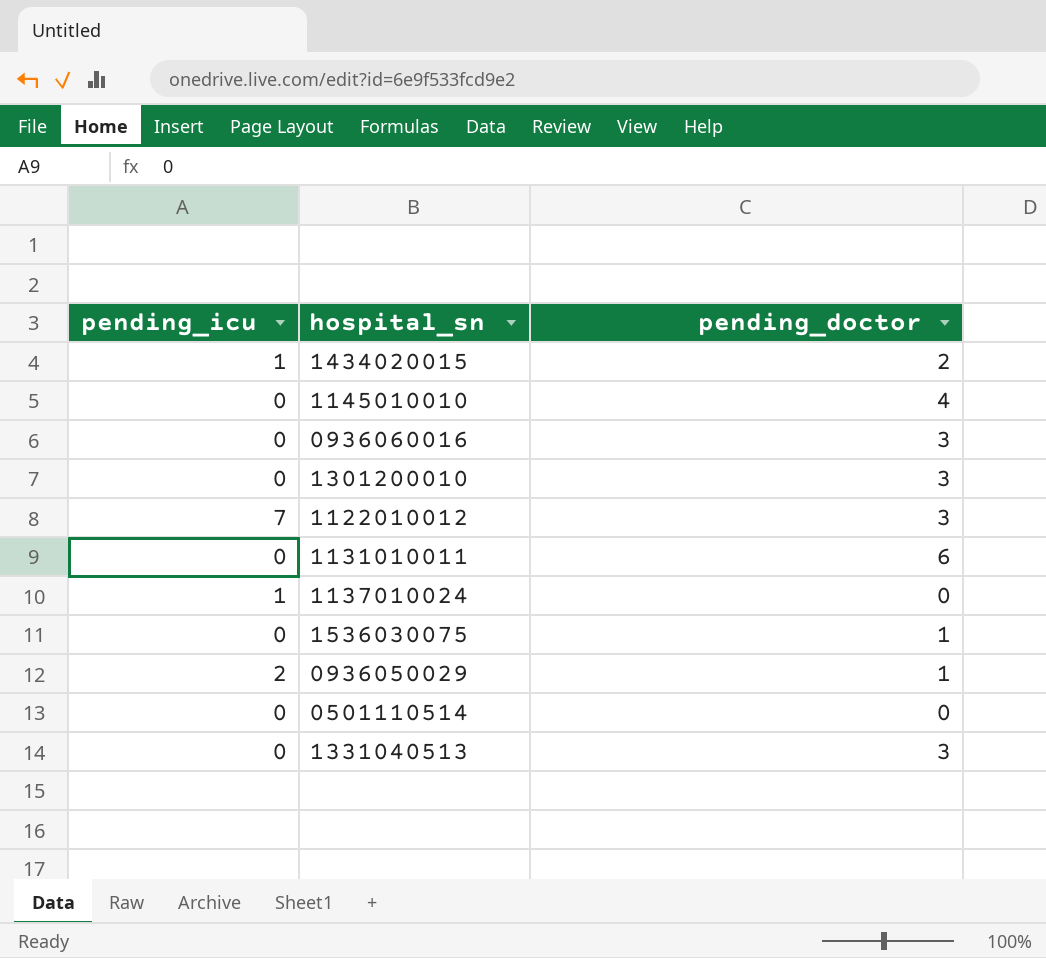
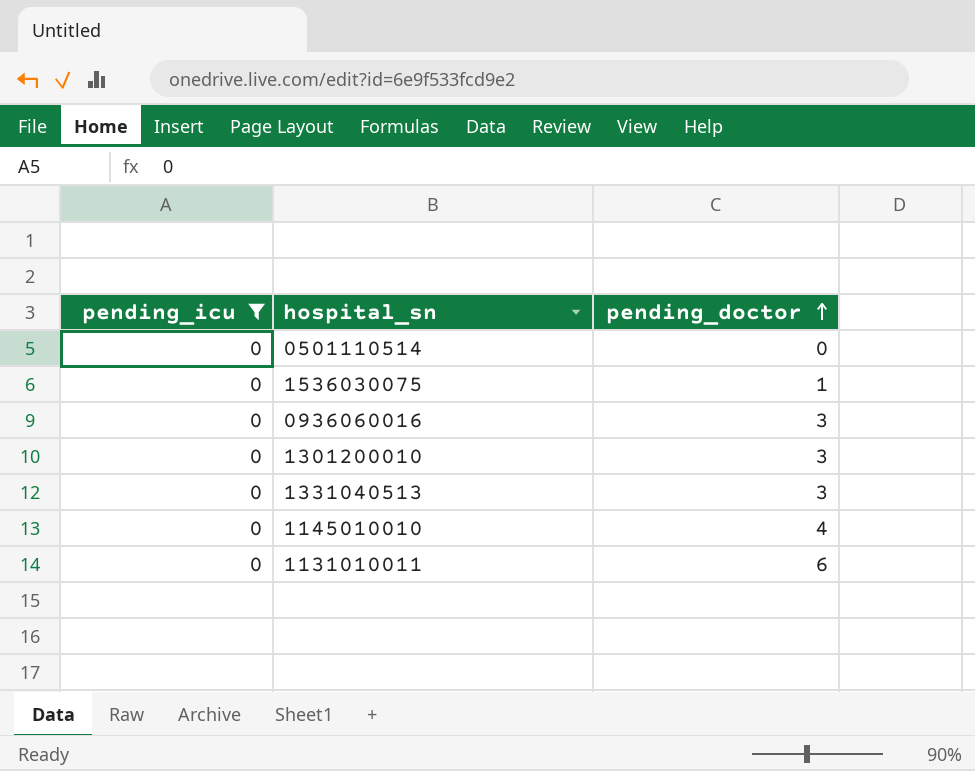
filter: none -> pending_icu = 0
row order: none -> pending_doctor ascending

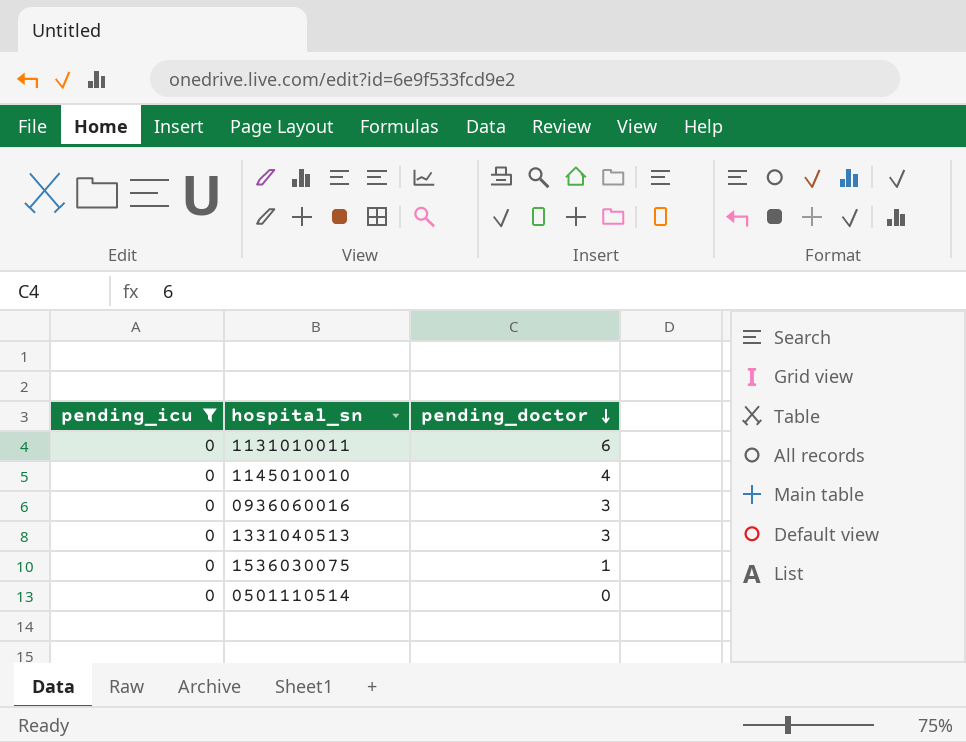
row order: pending_doctor ascending -> pending_doctor descending
row 1301200010: 0 | 3 -> none

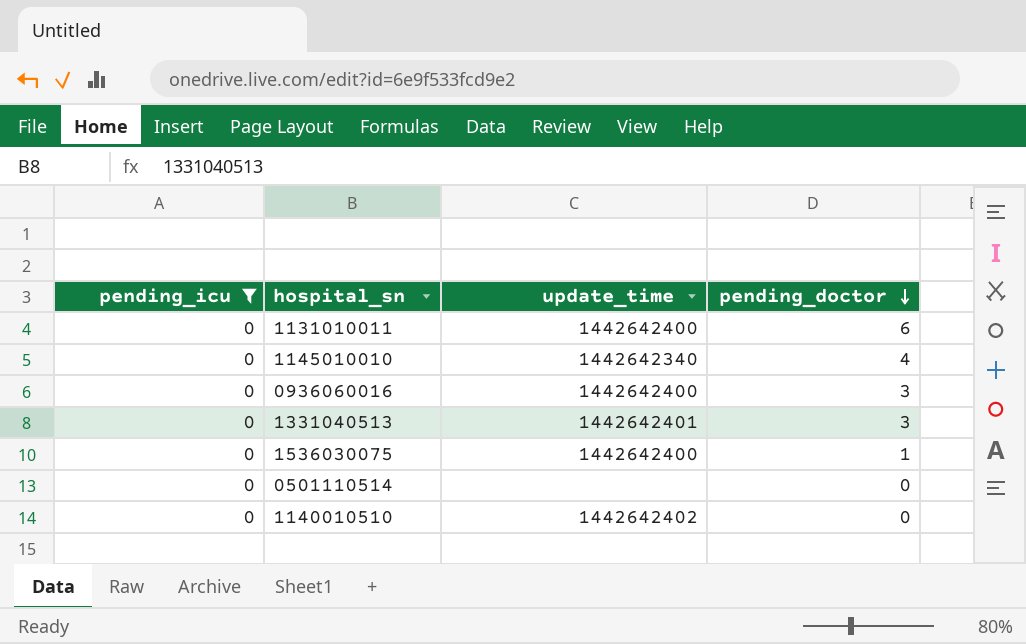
column update_time | position: none -> 3
row 1140010510: none -> 0 | 1442642402 | 0

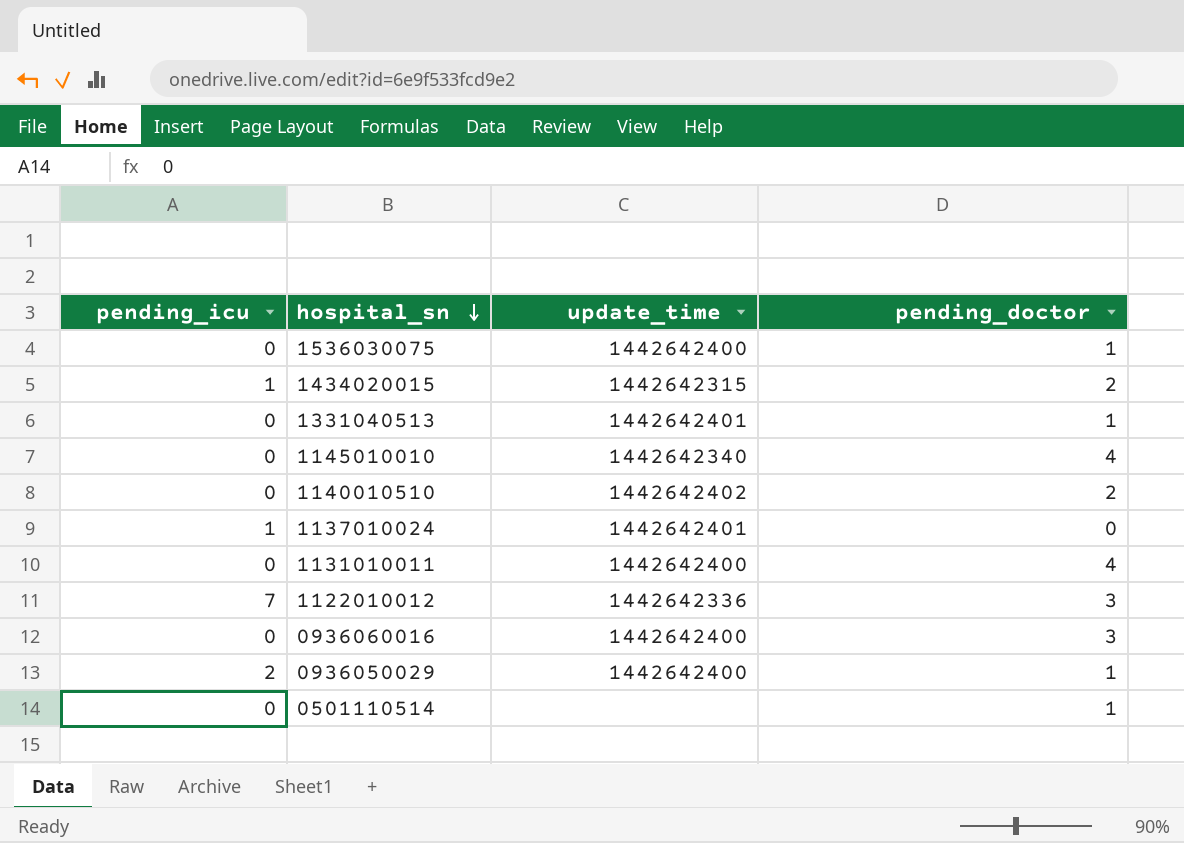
filter: pending_icu = 0 -> none
row order: pending_doctor descending -> hospital_sn descending
1331040513 | pending_doctor: 3 -> 1
1140010510 | pending_doctor: 0 -> 2
1131010011 | pending_doctor: 6 -> 4
0501110514 | pending_doctor: 0 -> 1

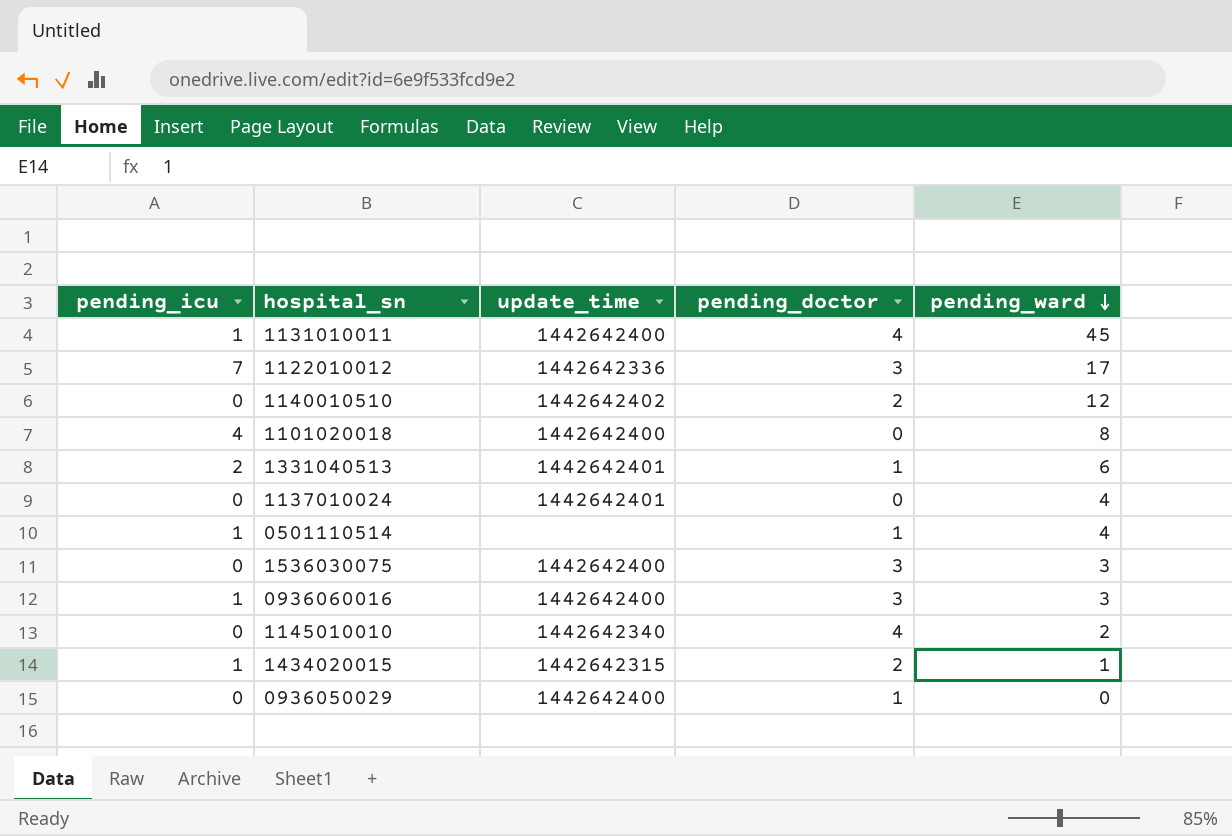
row order: hospital_sn descending -> pending_ward descending
column pending_ward | position: none -> 5
1131010011 | pending_icu: 0 -> 1
row 1101020018: none -> 4 | 1442642400 | 0 | 8
1331040513 | pending_icu: 0 -> 2
1137010024 | pending_icu: 1 -> 0
0501110514 | pending_icu: 0 -> 1
1536030075 | pending_doctor: 1 -> 3
0936060016 | pending_icu: 0 -> 1
0936050029 | pending_icu: 2 -> 0

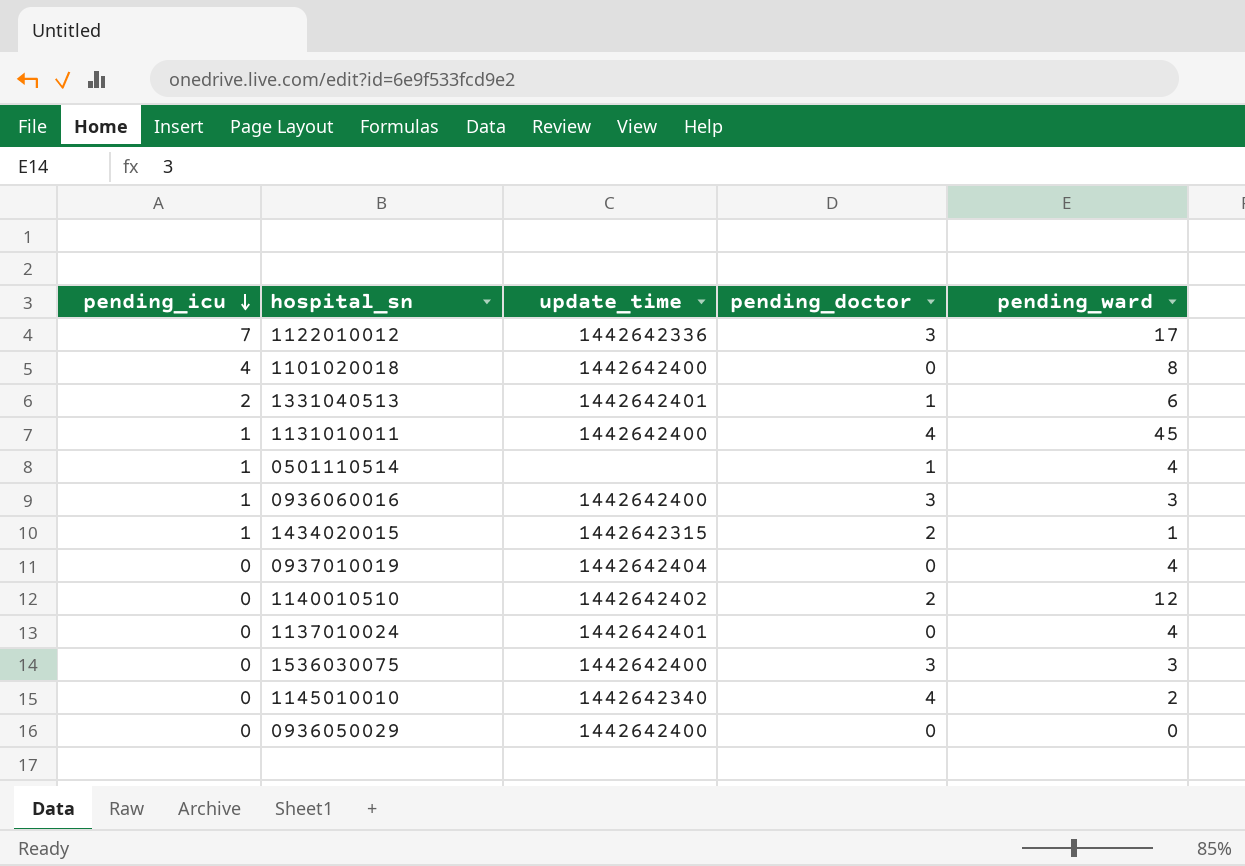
row order: pending_ward descending -> pending_icu descending
row 0937010019: none -> 0 | 1442642404 | 0 | 4
0936050029 | pending_doctor: 1 -> 0

